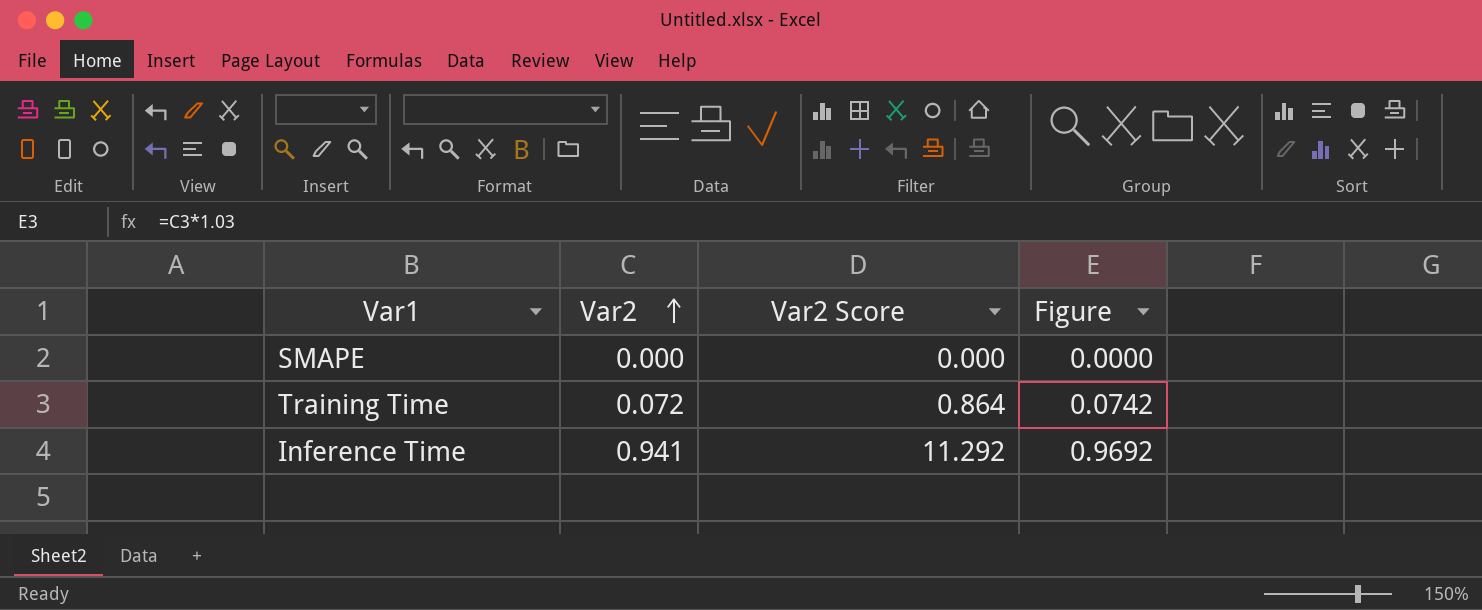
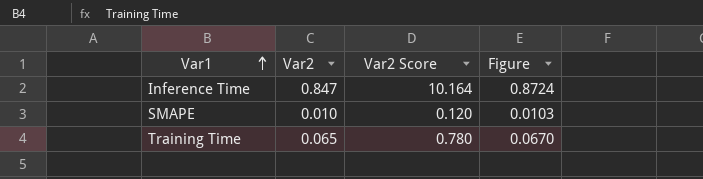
row order: Var2 ascending -> Var1 ascending
Inference Time | Var2: 0.941 -> 0.847
Inference Time | Var2 Score: 11.292 -> 10.164
Inference Time | Figure: 0.9692 -> 0.8724
SMAPE | Var2: 0.000 -> 0.010
SMAPE | Var2 Score: 0.000 -> 0.120
SMAPE | Figure: 0.0000 -> 0.0103
Training Time | Var2: 0.072 -> 0.065
Training Time | Var2 Score: 0.864 -> 0.780
Training Time | Figure: 0.0742 -> 0.0670

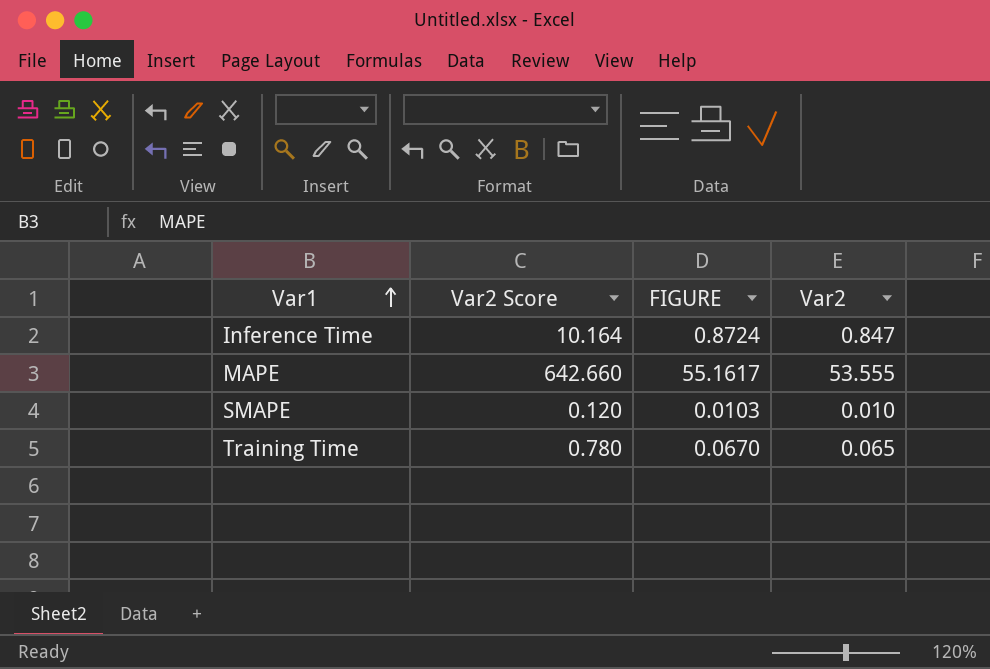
column name: Figure -> FIGURE
column Var2 | position: 2 -> 4
row MAPE: none -> 642.660 | 55.1617 | 53.555

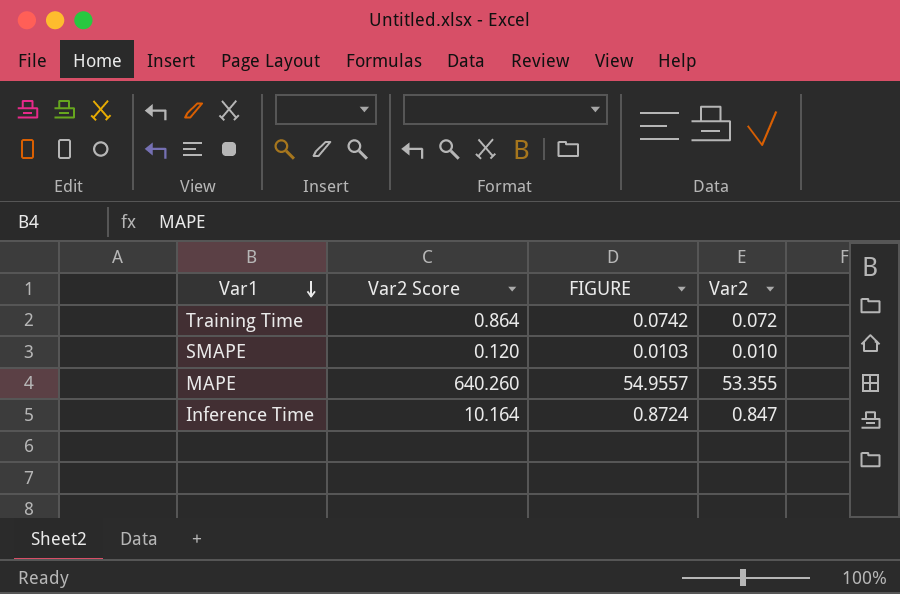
row order: Var1 ascending -> Var1 descending
Training Time | Var2 Score: 0.780 -> 0.864
Training Time | FIGURE: 0.0670 -> 0.0742
Training Time | Var2: 0.065 -> 0.072
MAPE | Var2 Score: 642.660 -> 640.260
MAPE | FIGURE: 55.1617 -> 54.9557
MAPE | Var2: 53.555 -> 53.355

